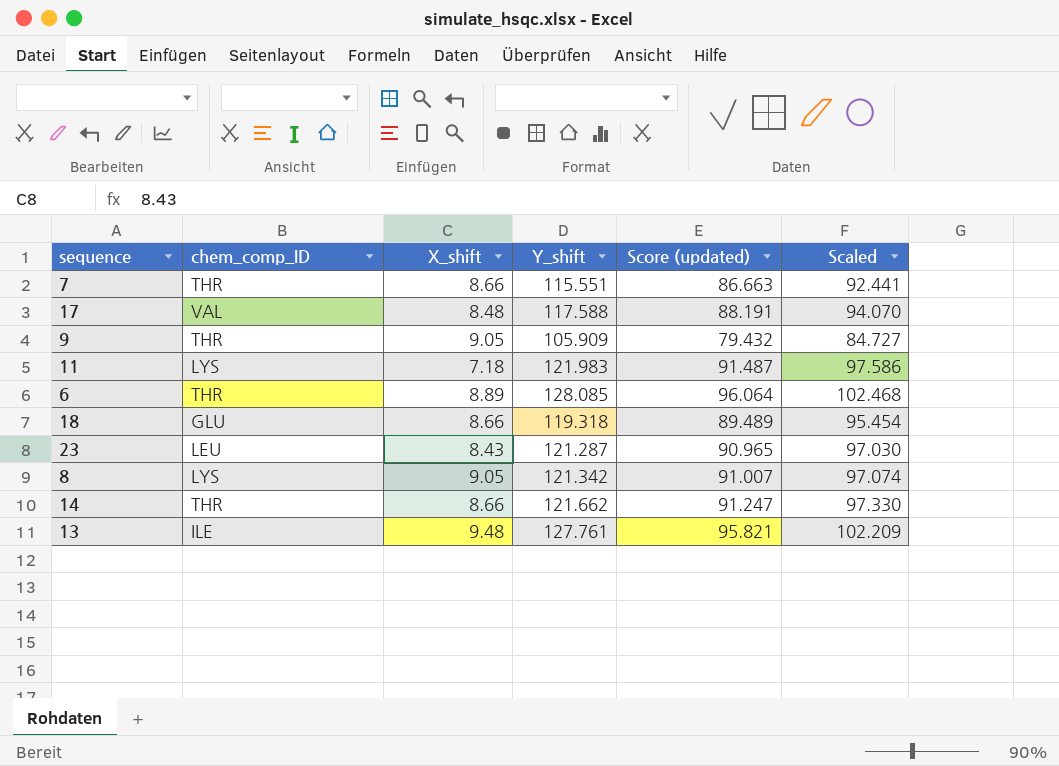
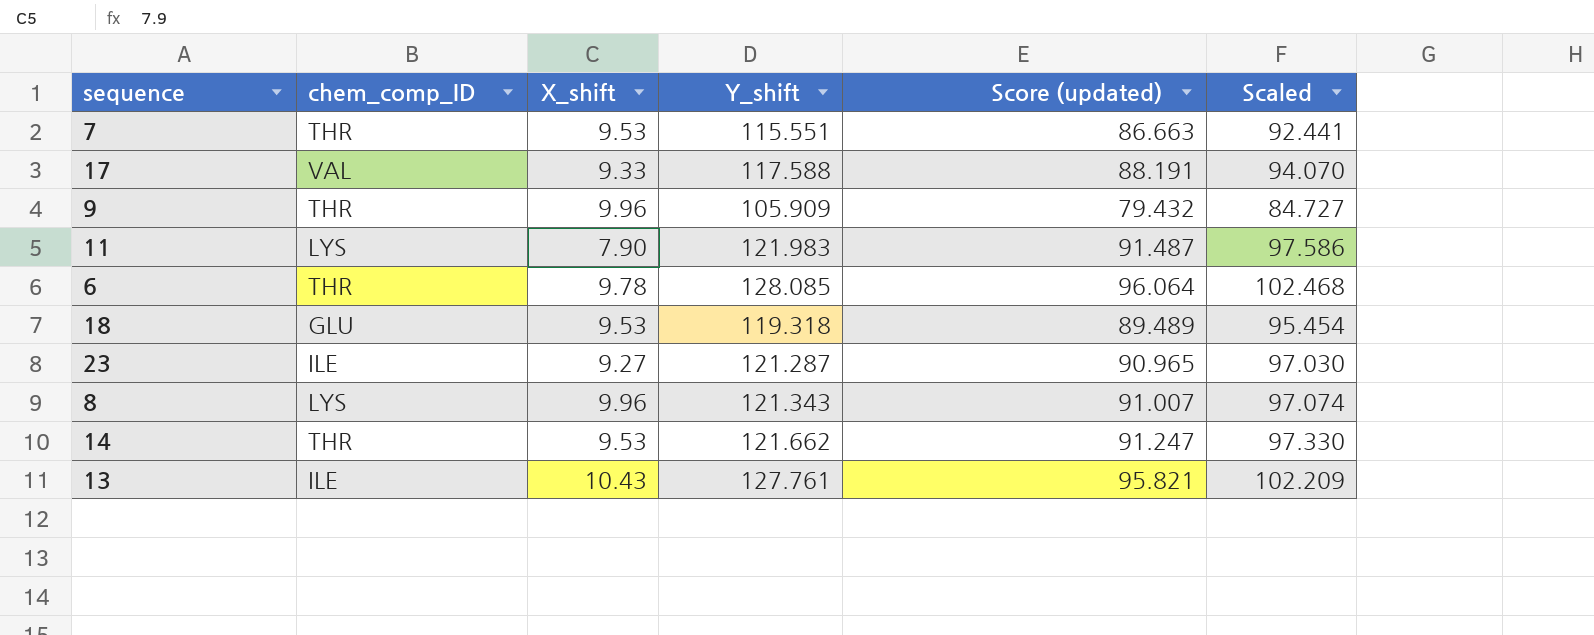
7 | X_shift: 8.66 -> 9.53
17 | X_shift: 8.48 -> 9.33
9 | X_shift: 9.05 -> 9.96
11 | X_shift: 7.18 -> 7.90
6 | X_shift: 8.89 -> 9.78
18 | X_shift: 8.66 -> 9.53
23 | chem_comp_ID: LEU -> ILE
23 | X_shift: 8.43 -> 9.27
8 | X_shift: 9.05 -> 9.96
8 | Y_shift: 121.342 -> 121.343
14 | X_shift: 8.66 -> 9.53
13 | X_shift: 9.48 -> 10.43

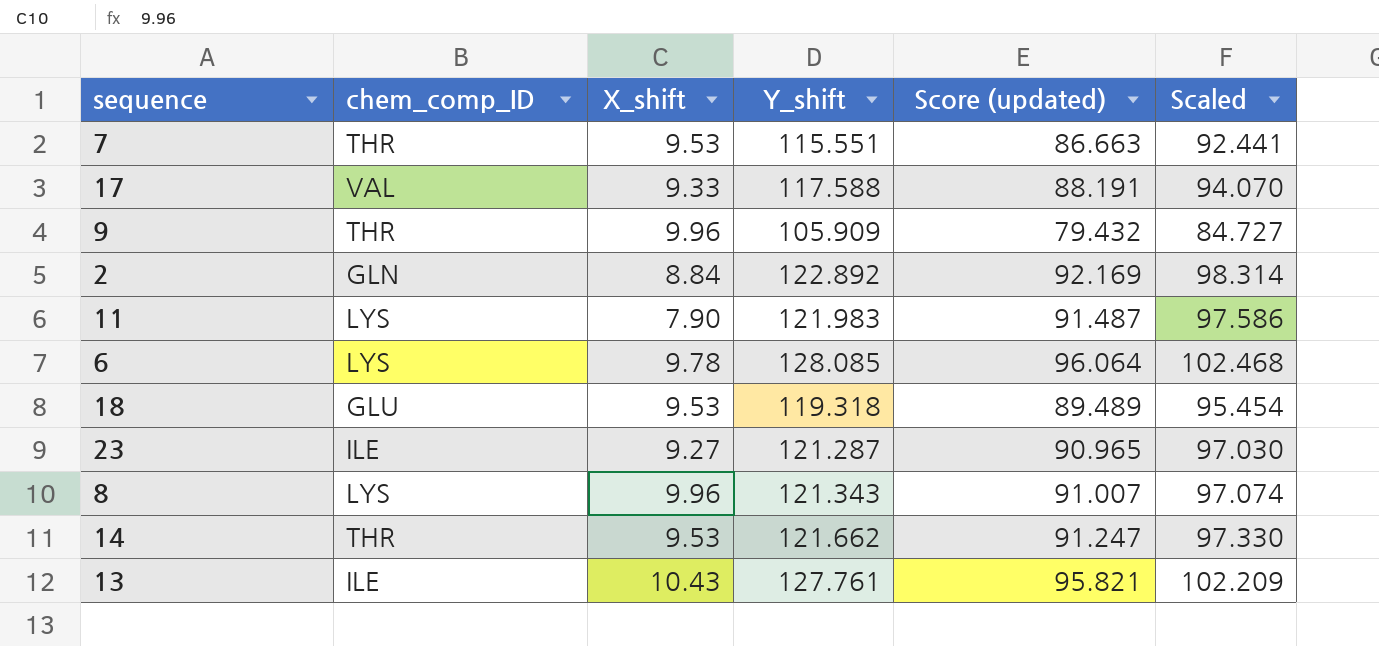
row 2: none -> GLN | 8.84 | 122.892 | 92.169 | 98.314
6 | chem_comp_ID: THR -> LYS

